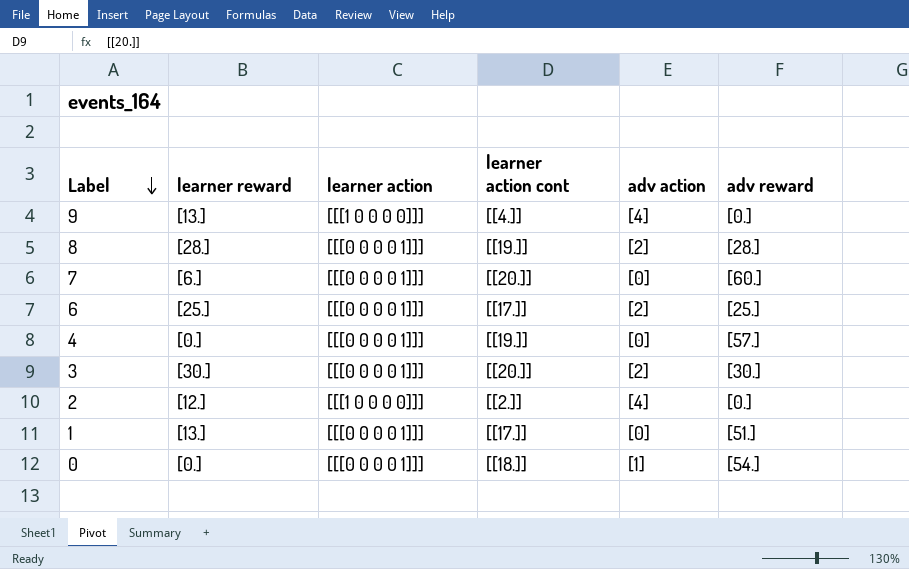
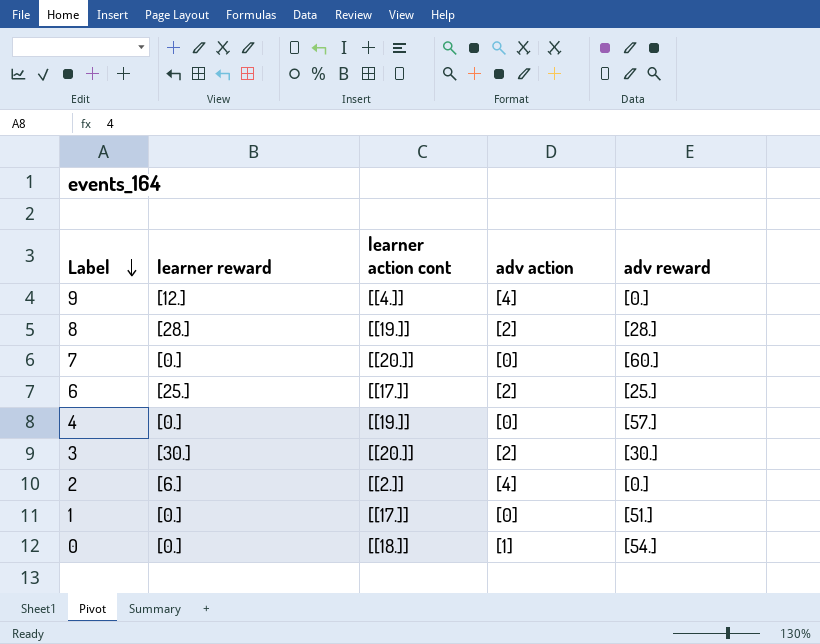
column learner action | position: 3 -> none
9 | learner reward: [13.] -> [12.]
7 | learner reward: [6.] -> [0.]
2 | learner reward: [12.] -> [6.]
1 | learner reward: [13.] -> [0.]

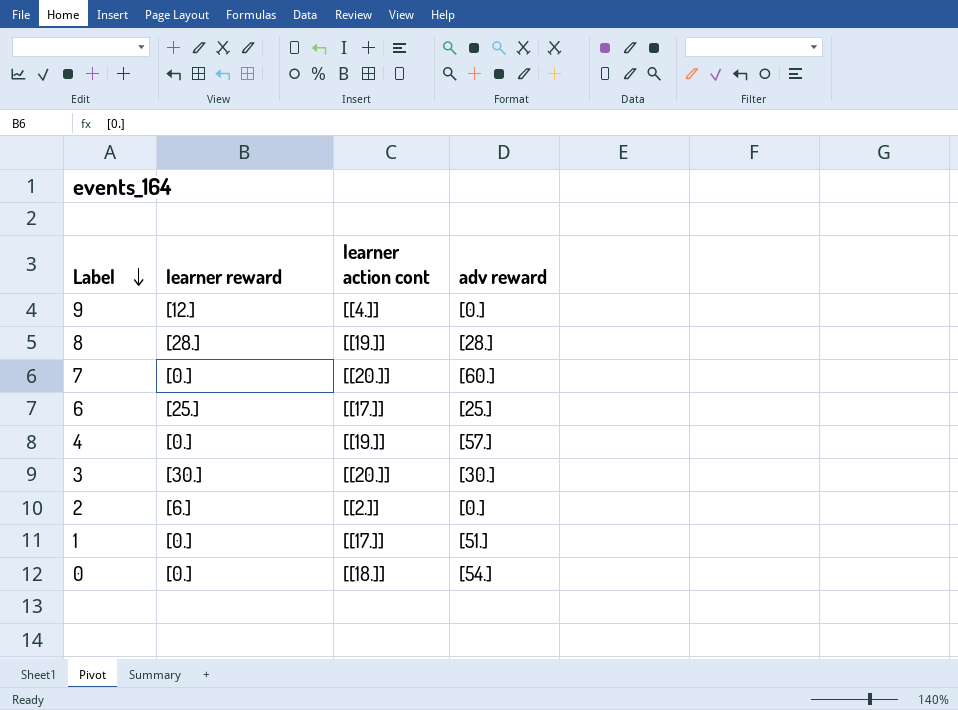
column adv action | position: 4 -> none

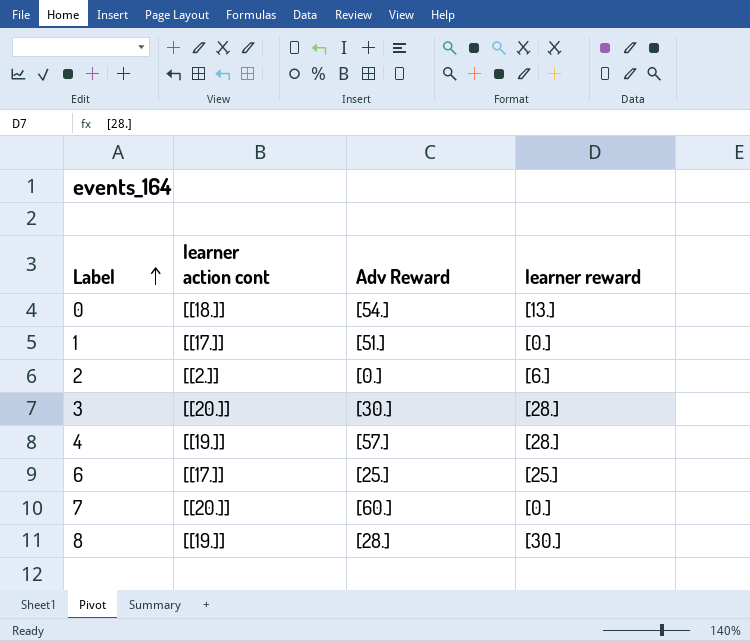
row order: Label descending -> Label ascending
column name: adv reward -> Adv Reward
column learner reward | position: 2 -> 4
row 9: [12.] | [[4.]] | [0.] -> none
0 | learner reward: [0.] -> [13.]
3 | learner reward: [30.] -> [28.]
4 | learner reward: [0.] -> [28.]
8 | learner reward: [28.] -> [30.]

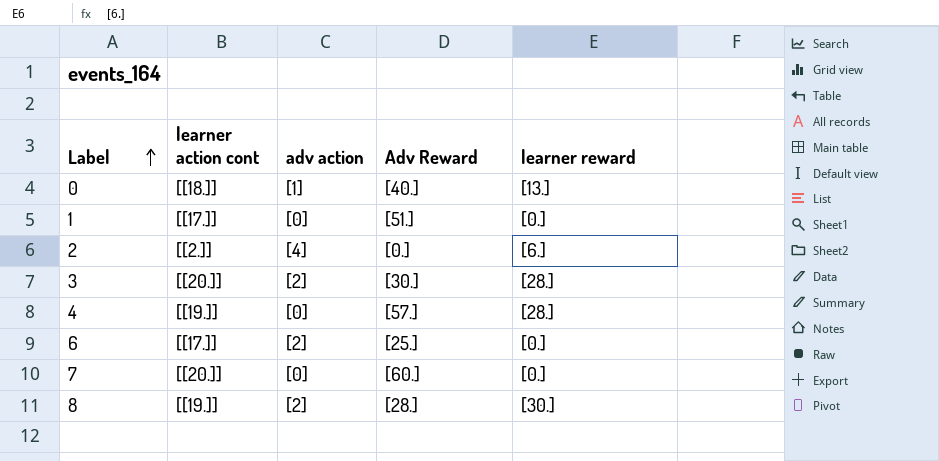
column adv action | position: none -> 3
0 | Adv Reward: [54.] -> [40.]
6 | learner reward: [25.] -> [0.]

